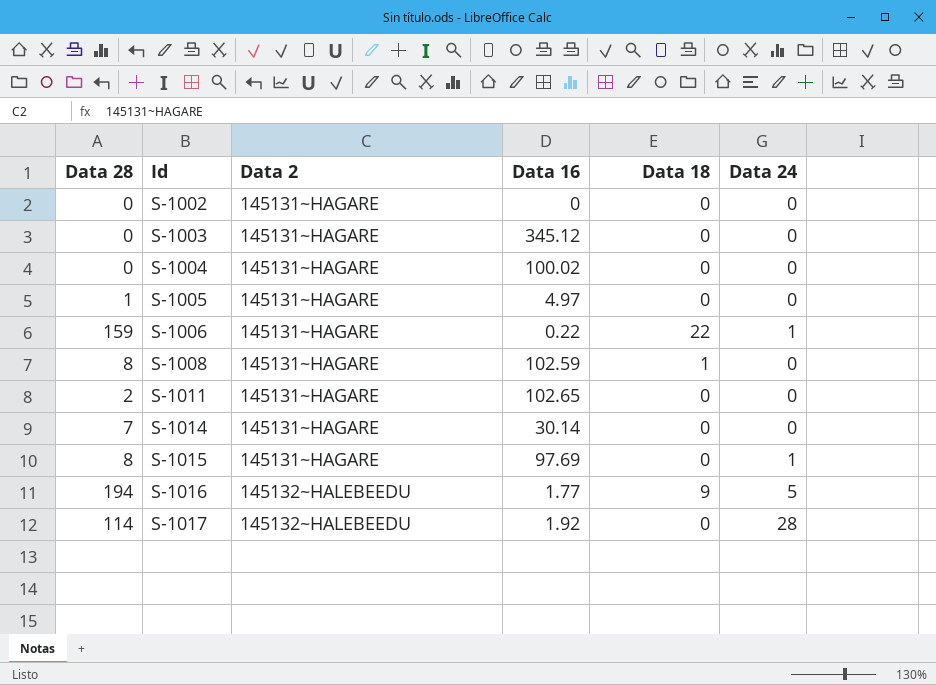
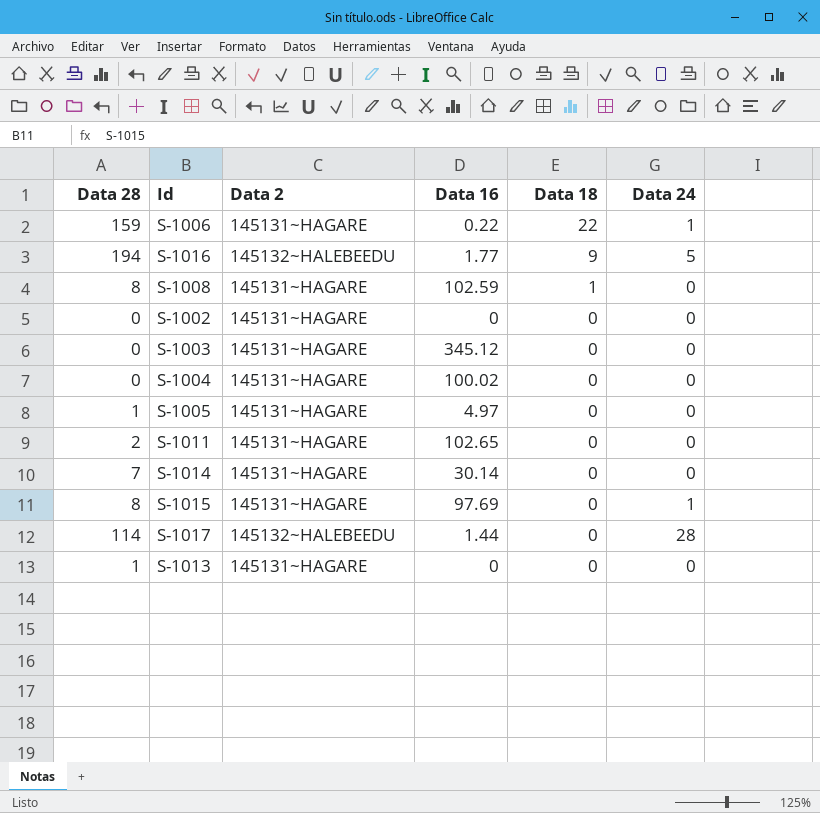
row order: Id ascending -> Data 18 descending
S-1017 | Data 16: 1.92 -> 1.44
row S-1013: none -> 1 | 145131~HAGARE | 0 | 0 | 0

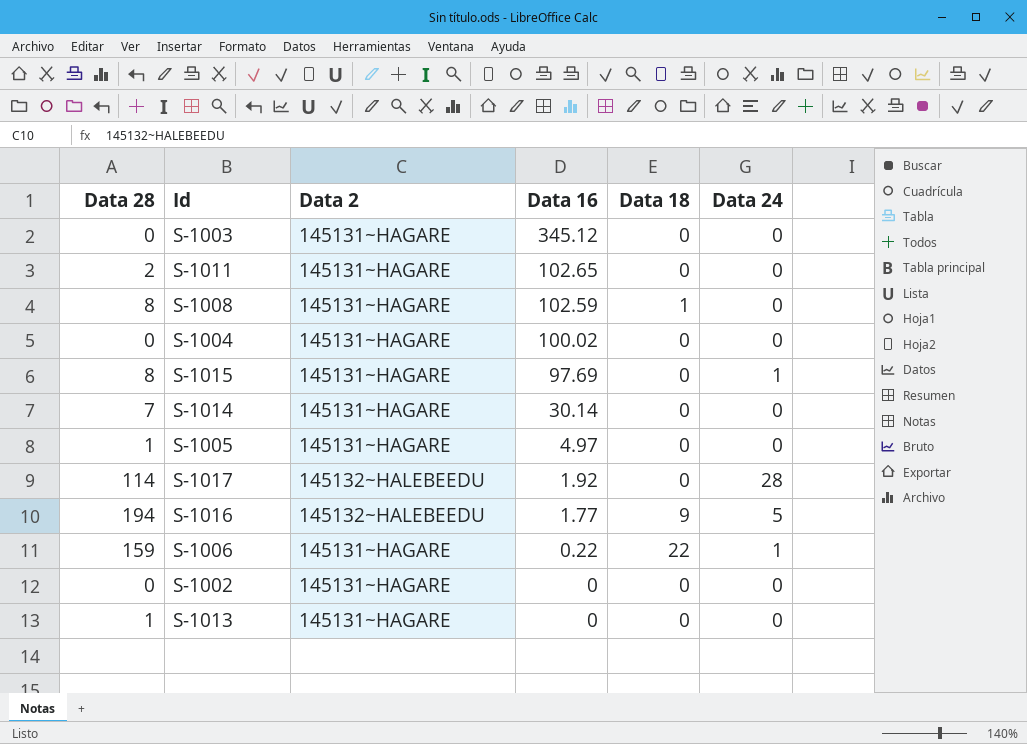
row order: Data 18 descending -> Data 16 descending
S-1017 | Data 16: 1.44 -> 1.92

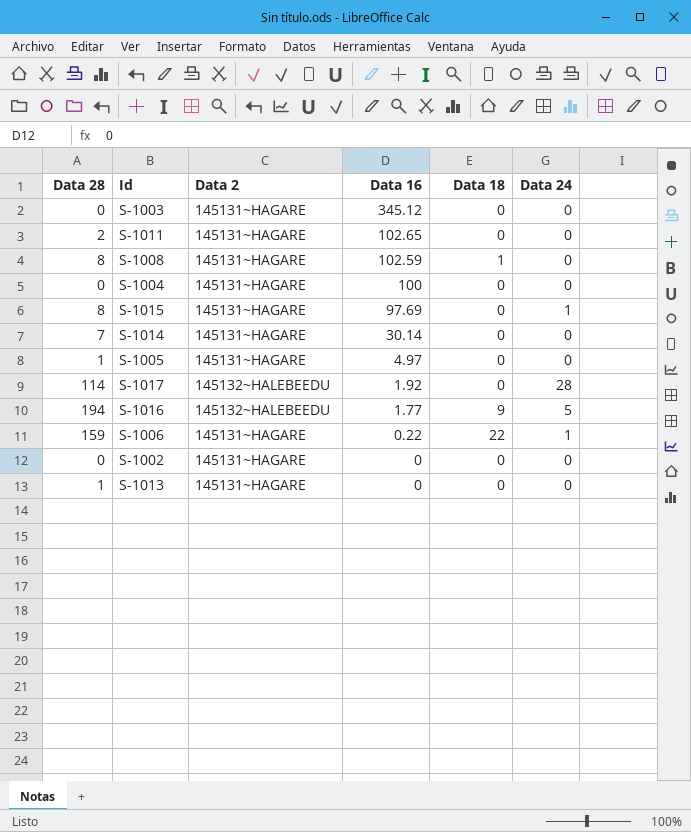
S-1004 | Data 16: 100.02 -> 100

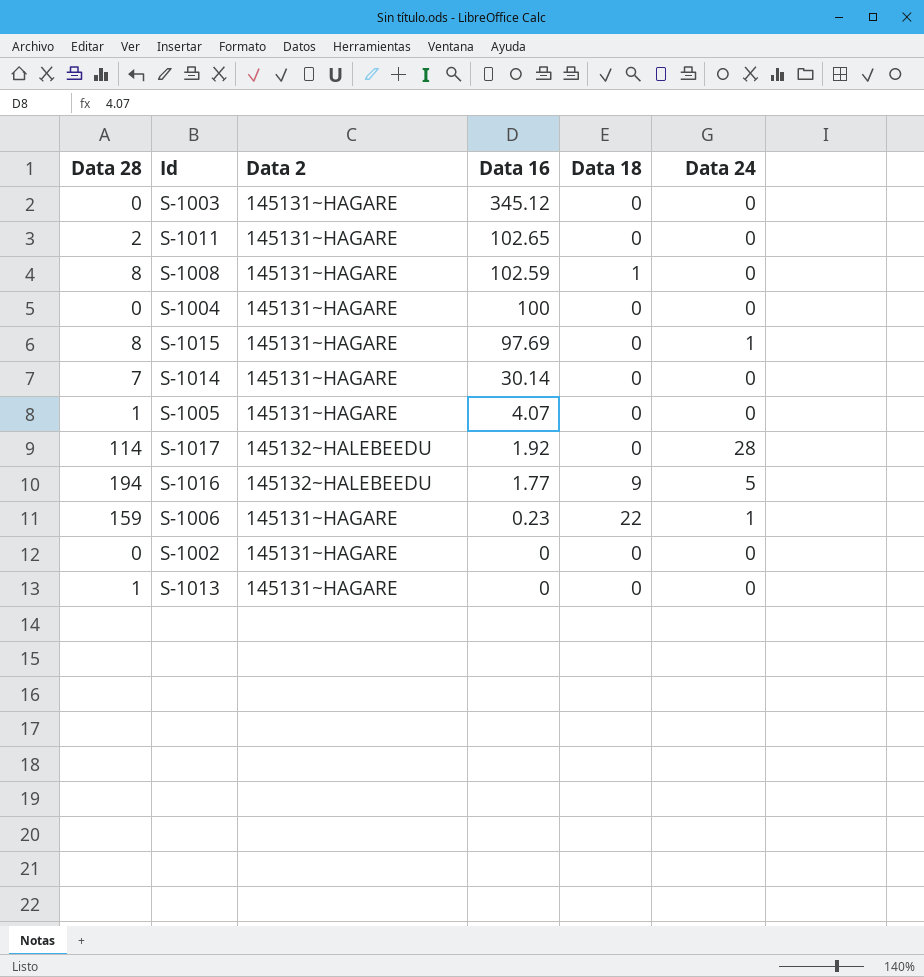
S-1005 | Data 16: 4.97 -> 4.07
S-1006 | Data 16: 0.22 -> 0.23

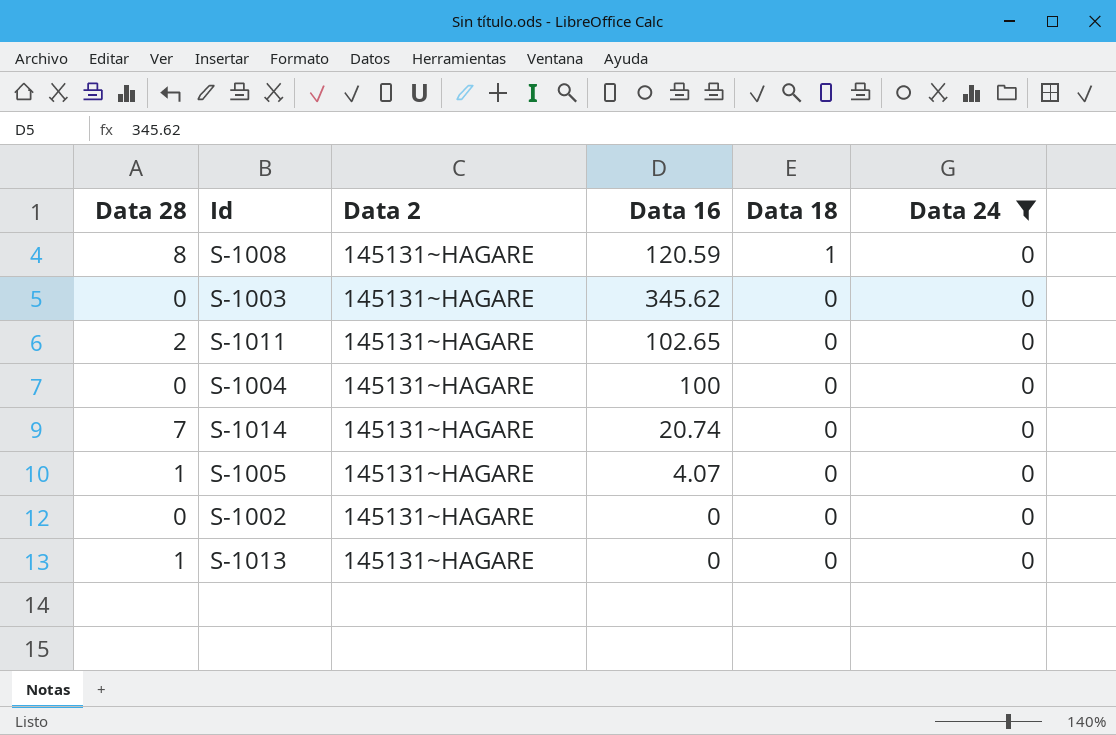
filter: none -> Data 24 = 0
row order: Data 16 descending -> Data 18 descending
S-1008 | Data 16: 102.59 -> 120.59
S-1003 | Data 16: 345.12 -> 345.62
S-1014 | Data 16: 30.14 -> 20.74

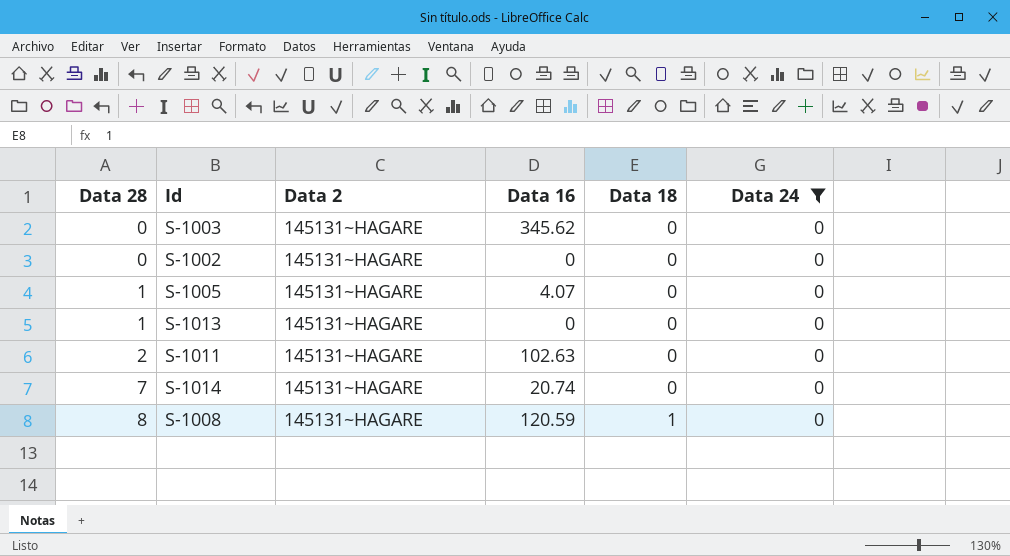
row order: Data 18 descending -> Data 28 ascending
row S-1004: 0 | 145131~HAGARE | 100 | 0 | 0 -> none
S-1011 | Data 16: 102.65 -> 102.63

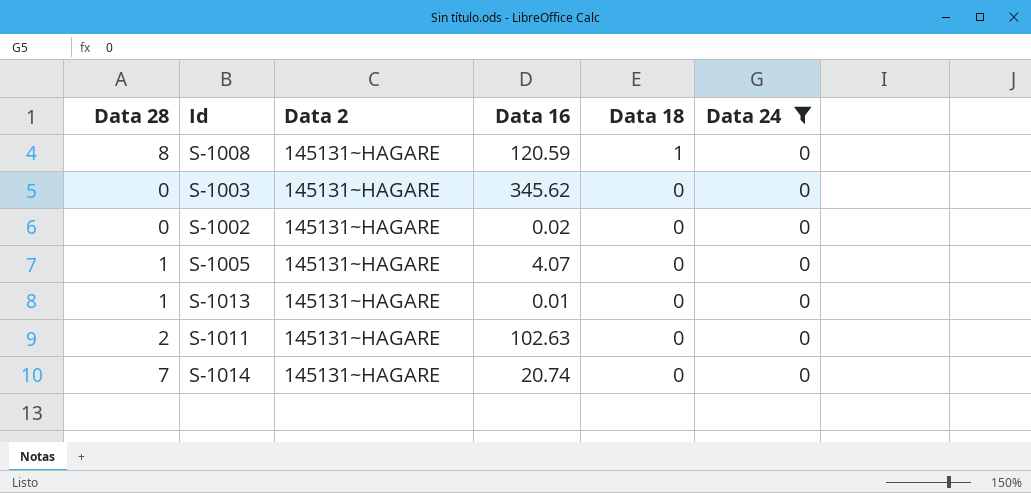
row order: Data 28 ascending -> Data 18 descending
S-1002 | Data 16: 0 -> 0.02
S-1013 | Data 16: 0 -> 0.01

